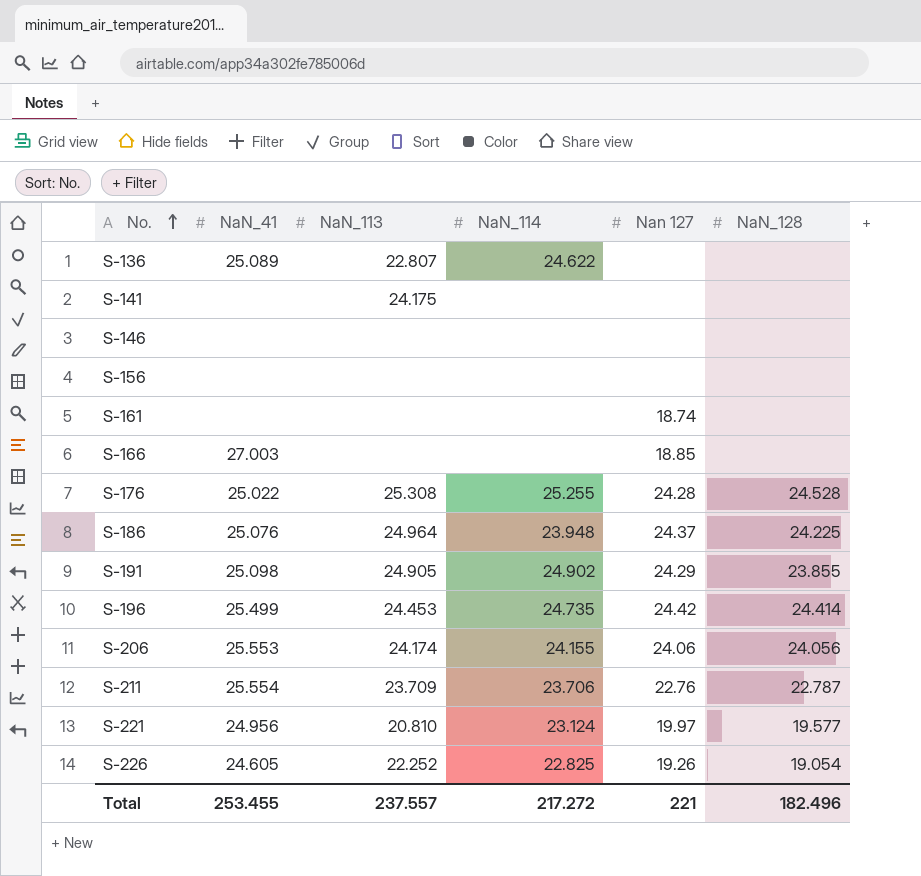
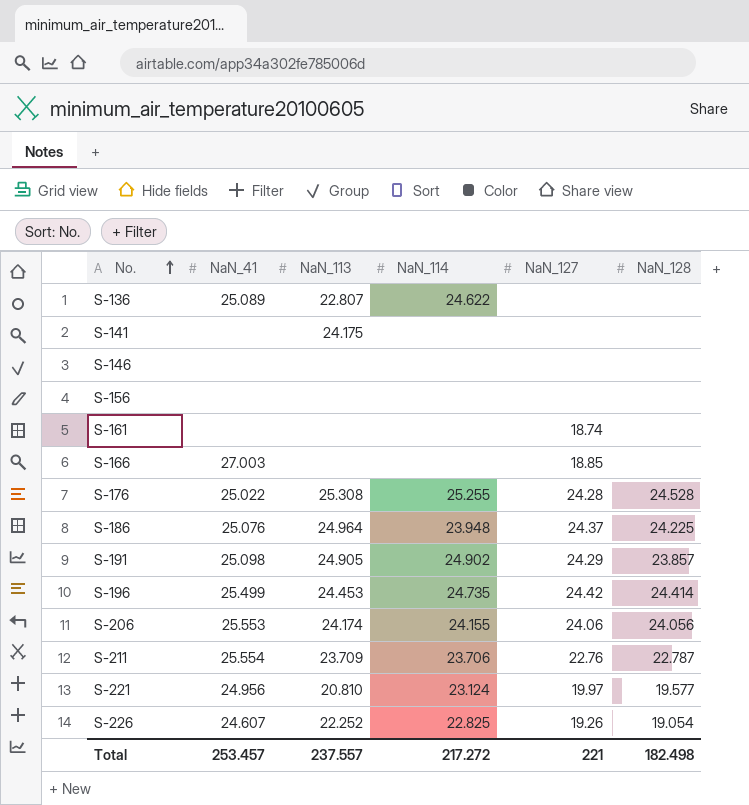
column name: Nan 127 -> NaN_127
S-191 | NaN_128: 23.855 -> 23.857
S-226 | NaN_41: 24.605 -> 24.607
Total | NaN_41: 253.455 -> 253.457
Total | NaN_128: 182.496 -> 182.498

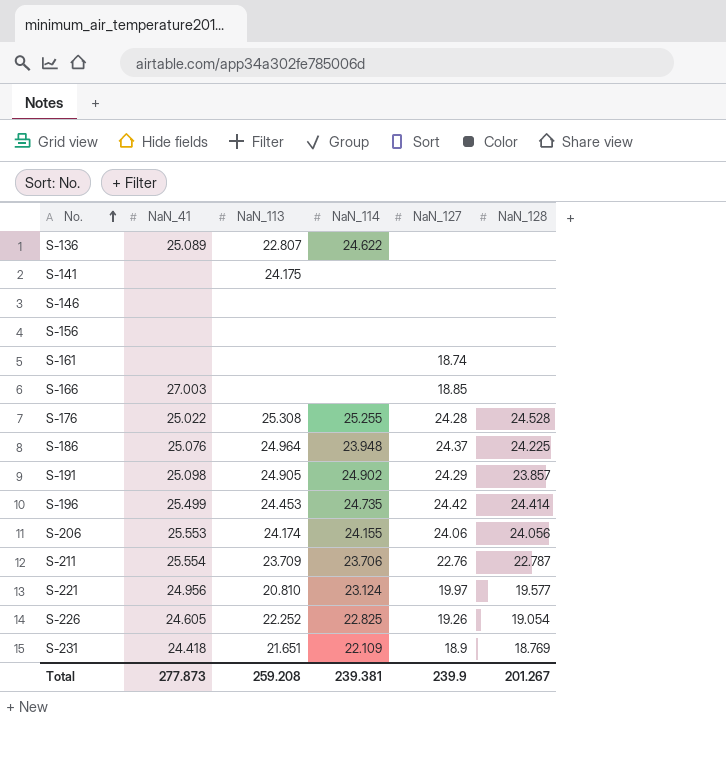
S-226 | NaN_41: 24.607 -> 24.605
row S-231: none -> 24.418 | 21.651 | 22.109 | 18.9 | 18.769
Total | NaN_41: 253.457 -> 277.873
Total | NaN_113: 237.557 -> 259.208
Total | NaN_114: 217.272 -> 239.381
Total | NaN_127: 221 -> 239.9
Total | NaN_128: 182.498 -> 201.267

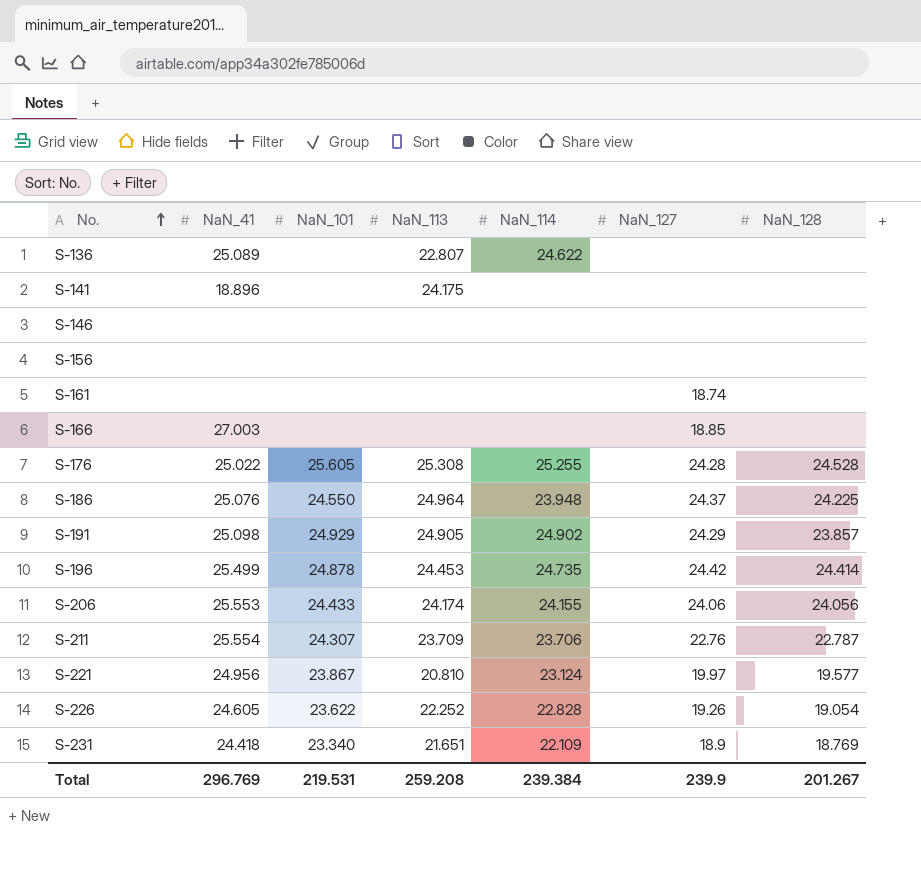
column NaN_101 | position: none -> 3
S-141 | NaN_41: none -> 18.896
S-226 | NaN_114: 22.825 -> 22.828
Total | NaN_41: 277.873 -> 296.769
Total | NaN_114: 239.381 -> 239.384

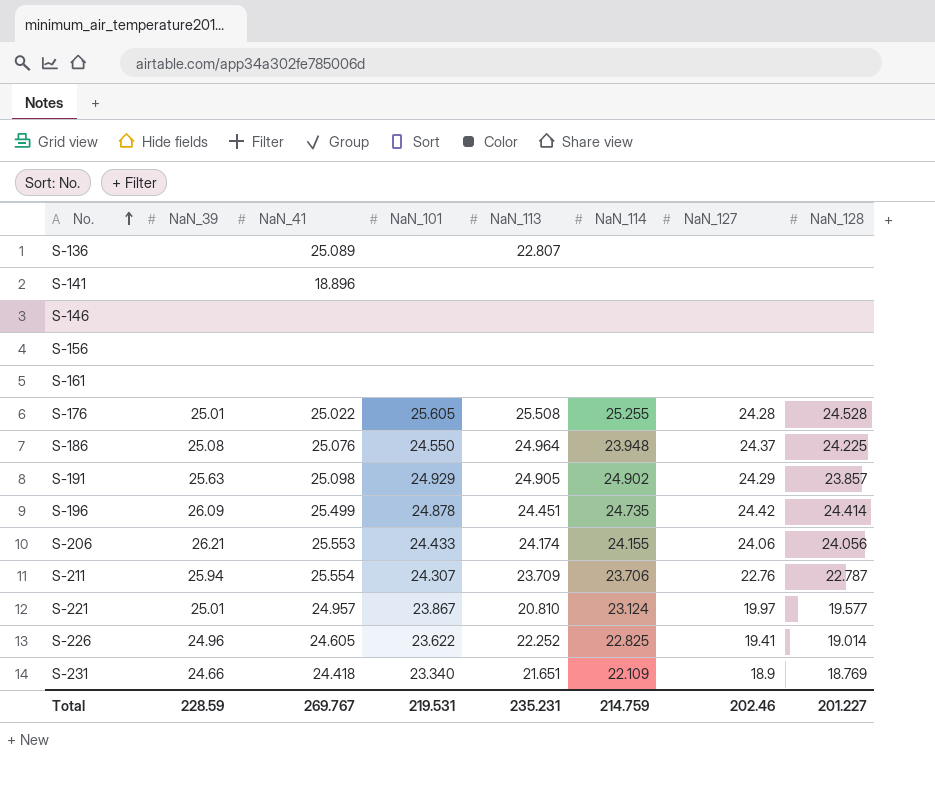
column NaN_39 | position: none -> 2
row S-166: 27.003 | none | none | none | 18.85 | none -> none
S-136 | NaN_114: 24.622 -> none
S-141 | NaN_113: 24.175 -> none
S-161 | NaN_127: 18.74 -> none
S-176 | NaN_113: 25.308 -> 25.508
S-196 | NaN_113: 24.453 -> 24.451
S-221 | NaN_41: 24.956 -> 24.957
S-226 | NaN_114: 22.828 -> 22.825
S-226 | NaN_127: 19.26 -> 19.41
S-226 | NaN_128: 19.054 -> 19.014
Total | NaN_41: 296.769 -> 269.767
Total | NaN_113: 259.208 -> 235.231
Total | NaN_114: 239.384 -> 214.759
Total | NaN_127: 239.9 -> 202.46
Total | NaN_128: 201.267 -> 201.227

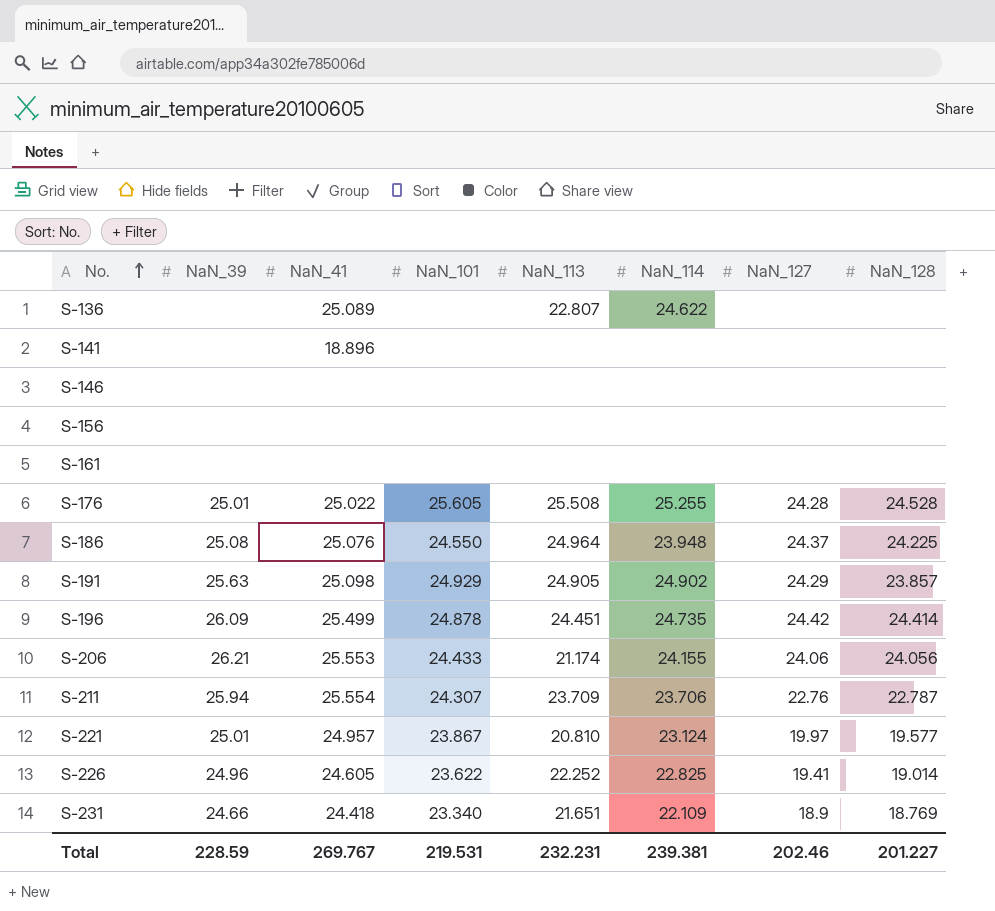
S-136 | NaN_114: none -> 24.622
S-206 | NaN_113: 24.174 -> 21.174
Total | NaN_113: 235.231 -> 232.231
Total | NaN_114: 214.759 -> 239.381

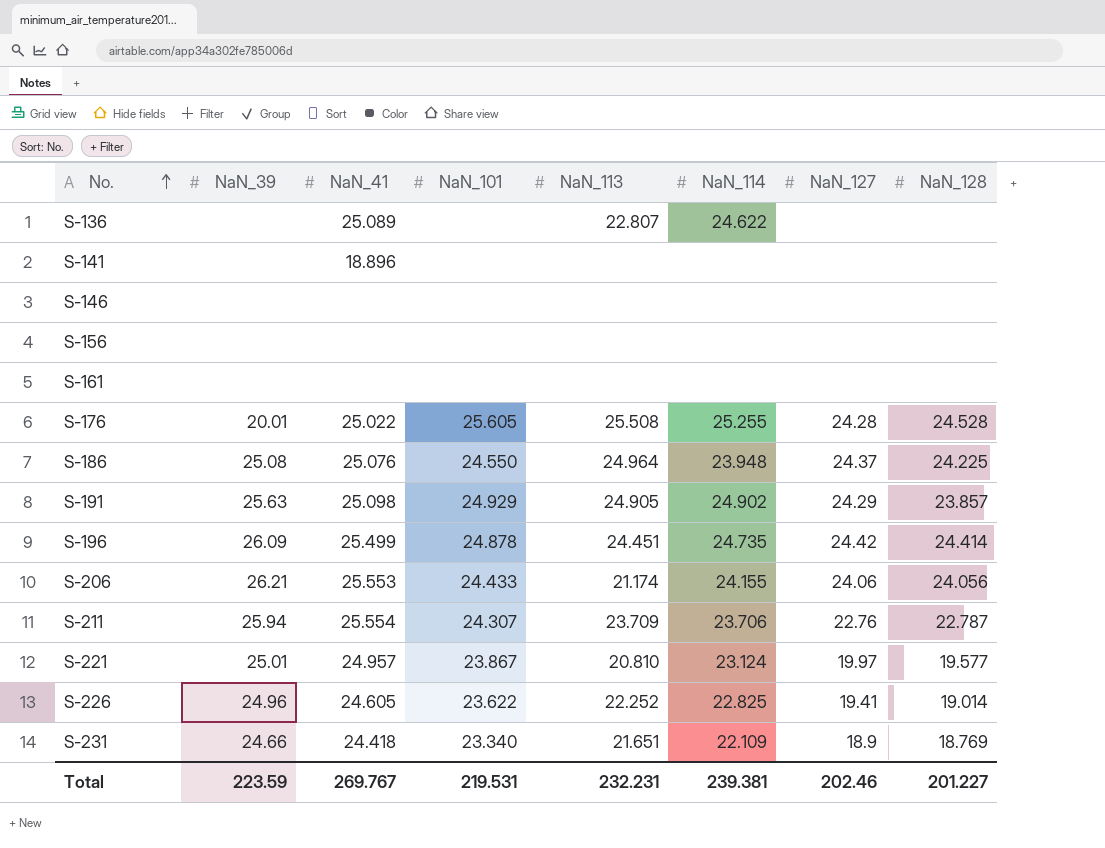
S-176 | NaN_39: 25.01 -> 20.01
Total | NaN_39: 228.59 -> 223.59

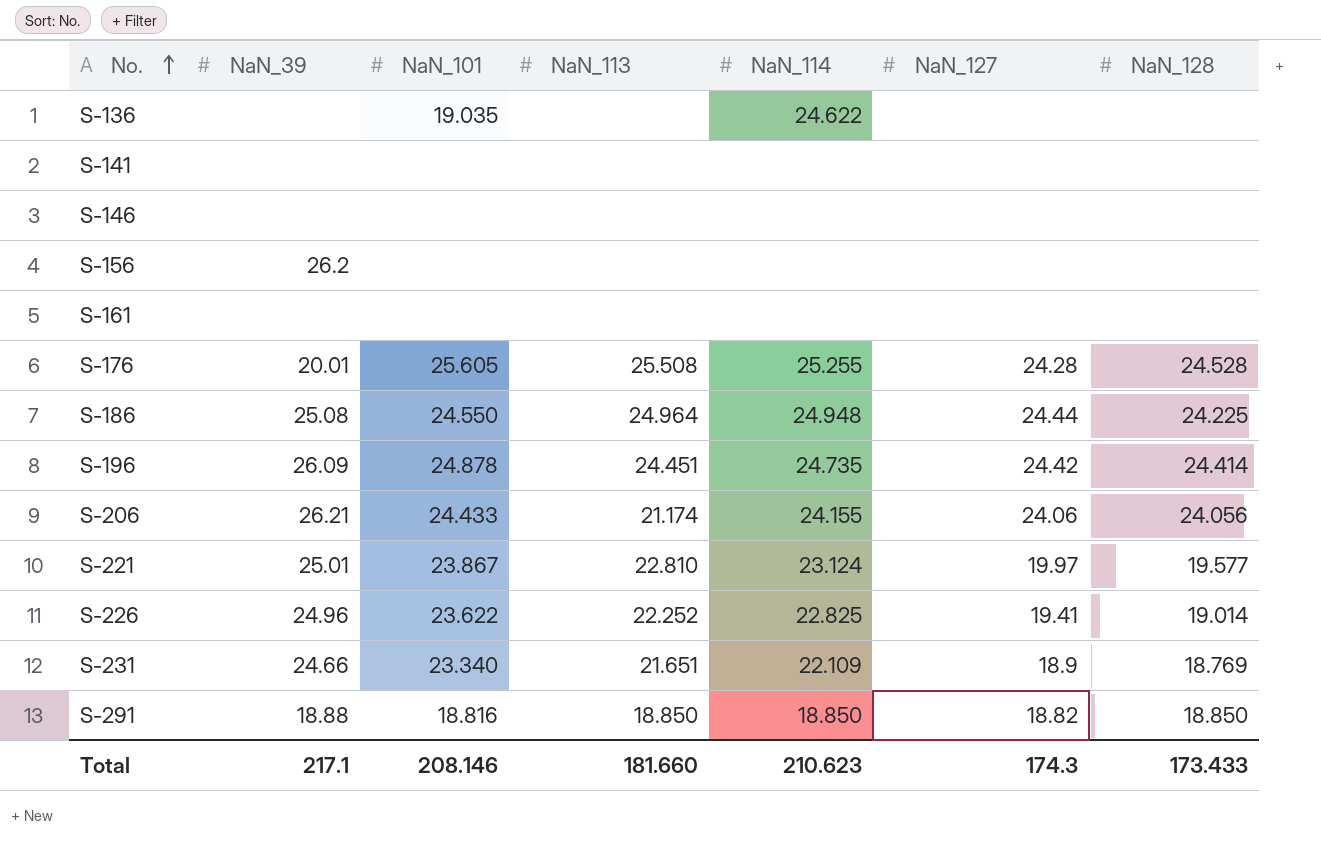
column NaN_41 | position: 3 -> none
row S-191: 25.63 | 25.098 | 24.929 | 24.905 | 24.902 | 24.29 | 23.857 -> none
row S-211: 25.94 | 25.554 | 24.307 | 23.709 | 23.706 | 22.76 | 22.787 -> none
S-136 | NaN_101: none -> 19.035
S-136 | NaN_113: 22.807 -> none
S-156 | NaN_39: none -> 26.2
S-186 | NaN_114: 23.948 -> 24.948
S-186 | NaN_127: 24.37 -> 24.44
S-221 | NaN_113: 20.810 -> 22.810
row S-291: none -> 18.88 | 18.816 | 18.850 | 18.850 | 18.82 | 18.850
Total | NaN_39: 223.59 -> 217.1
Total | NaN_101: 219.531 -> 208.146
Total | NaN_113: 232.231 -> 181.660
Total | NaN_114: 239.381 -> 210.623
Total | NaN_127: 202.46 -> 174.3
Total | NaN_128: 201.227 -> 173.433

